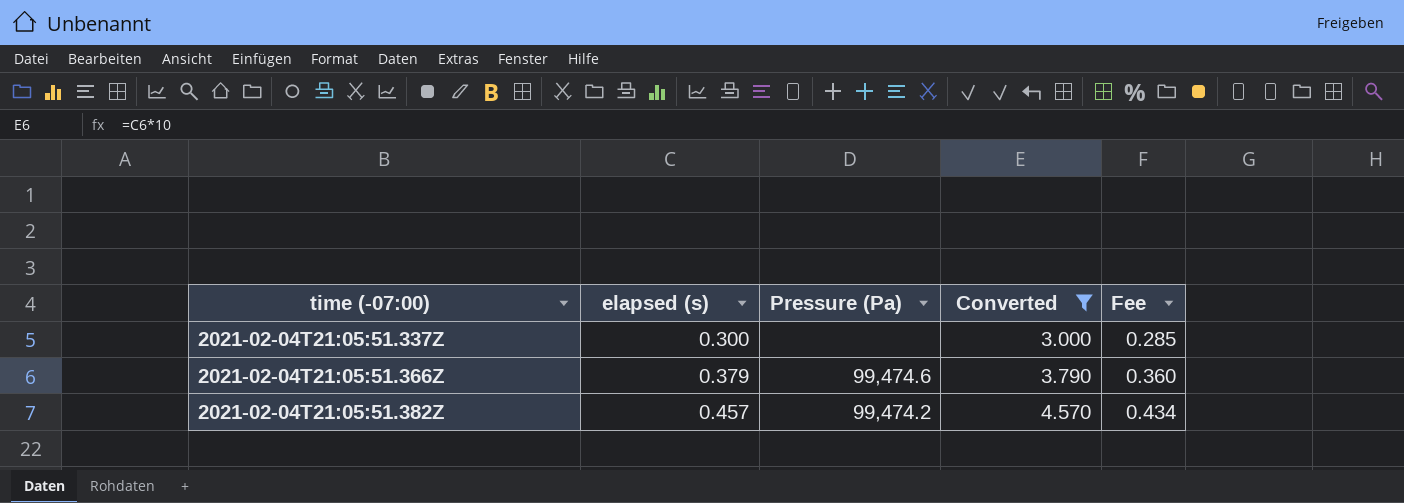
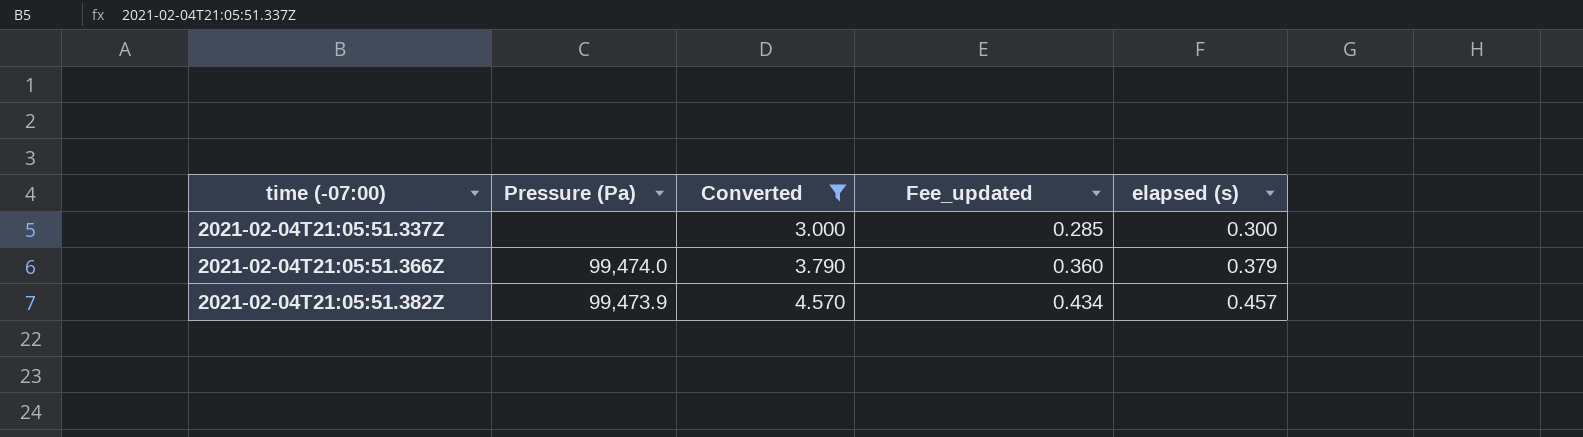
column name: Fee -> Fee_updated
column elapsed (s) | position: 2 -> 5
2021-02-04T21:05:51.366Z | Pressure (Pa): 99,474.6 -> 99,474.0
2021-02-04T21:05:51.382Z | Pressure (Pa): 99,474.2 -> 99,473.9

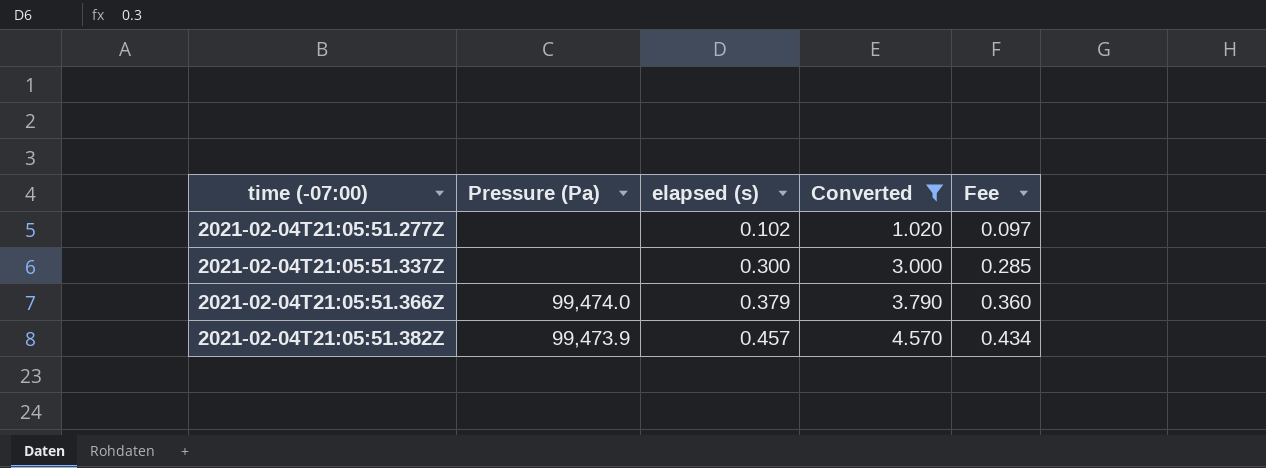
column elapsed (s) | position: 5 -> 3
column name: Fee_updated -> Fee
row 2021-02-04T21:05:51.277Z: none -> none | 0.102 | 1.020 | 0.097

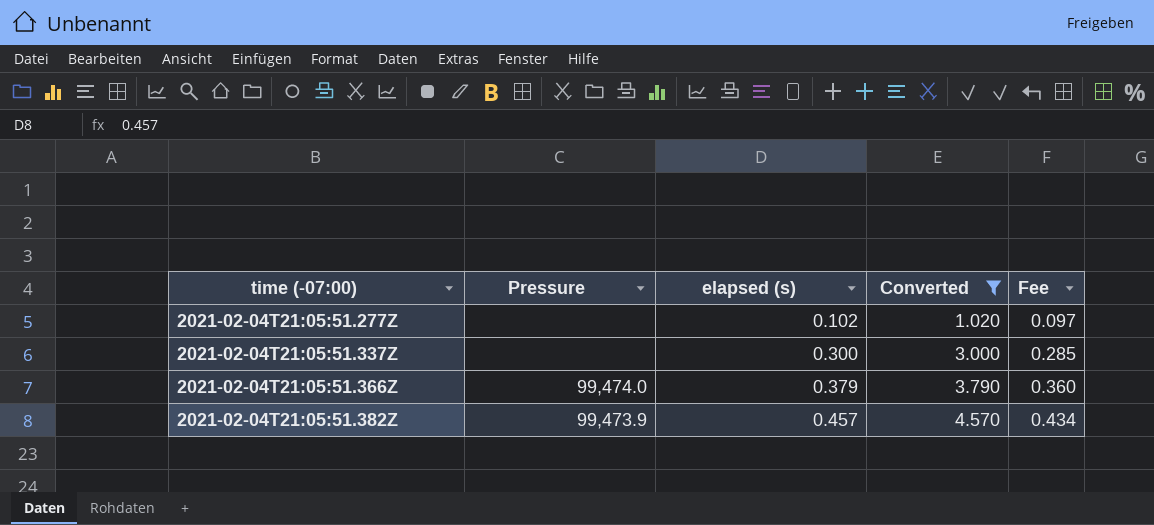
column name: Pressure (Pa) -> Pressure

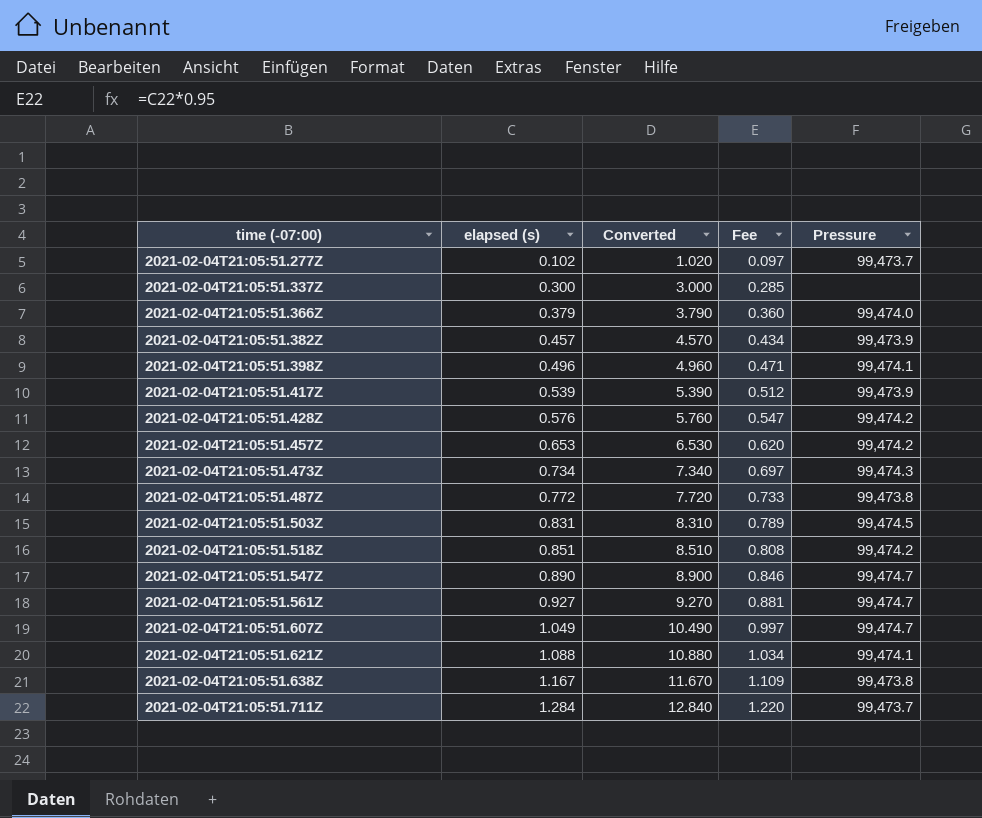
filter: Converted <= 4.570 -> none
column Pressure | position: 2 -> 5
2021-02-04T21:05:51.277Z | Pressure: none -> 99,473.7

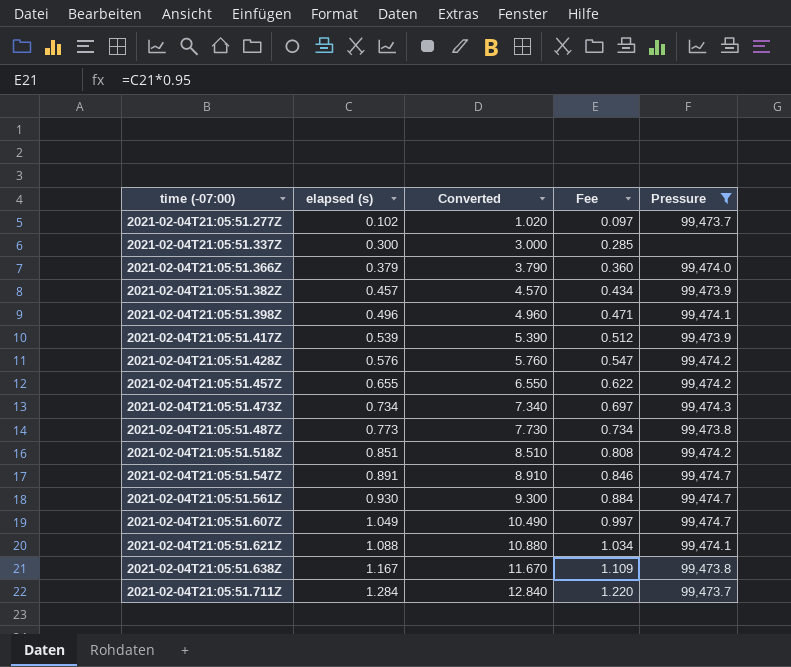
filter: none -> Pressure != 99,474.5
2021-02-04T21:05:51.457Z | elapsed (s): 0.653 -> 0.655
2021-02-04T21:05:51.457Z | Converted: 6.530 -> 6.550
2021-02-04T21:05:51.457Z | Fee: 0.620 -> 0.622
2021-02-04T21:05:51.487Z | elapsed (s): 0.772 -> 0.773
2021-02-04T21:05:51.487Z | Converted: 7.720 -> 7.730
2021-02-04T21:05:51.487Z | Fee: 0.733 -> 0.734
2021-02-04T21:05:51.547Z | elapsed (s): 0.890 -> 0.891
2021-02-04T21:05:51.547Z | Converted: 8.900 -> 8.910
2021-02-04T21:05:51.561Z | elapsed (s): 0.927 -> 0.930
2021-02-04T21:05:51.561Z | Converted: 9.270 -> 9.300
2021-02-04T21:05:51.561Z | Fee: 0.881 -> 0.884

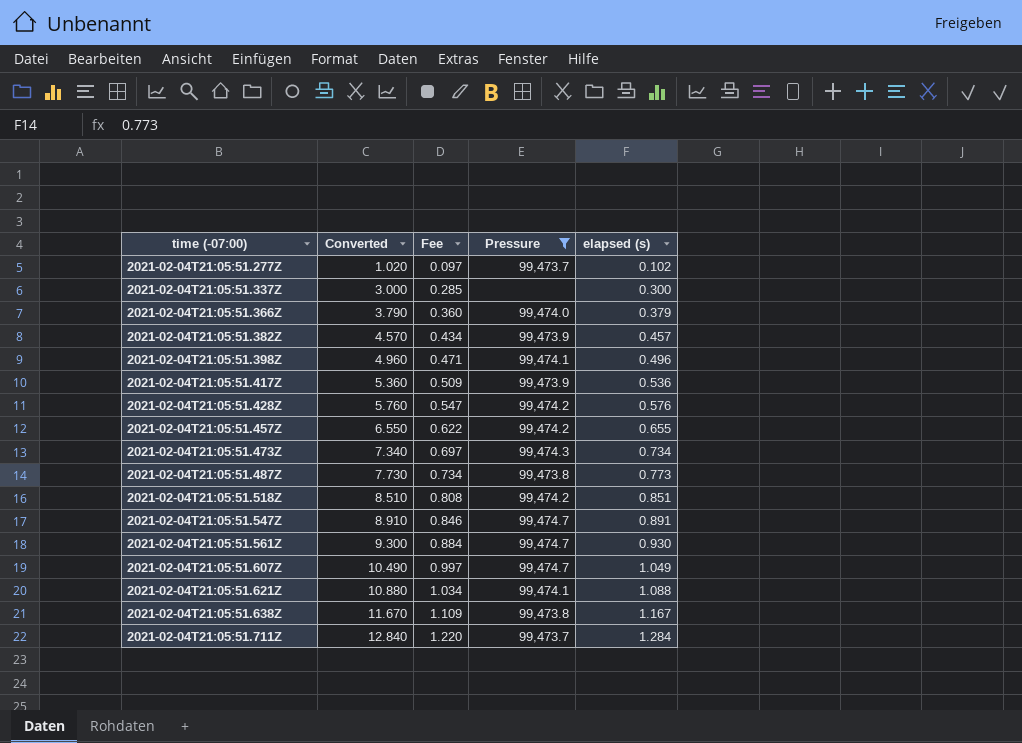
column elapsed (s) | position: 2 -> 5
2021-02-04T21:05:51.417Z | Converted: 5.390 -> 5.360
2021-02-04T21:05:51.417Z | Fee: 0.512 -> 0.509
2021-02-04T21:05:51.417Z | elapsed (s): 0.539 -> 0.536

